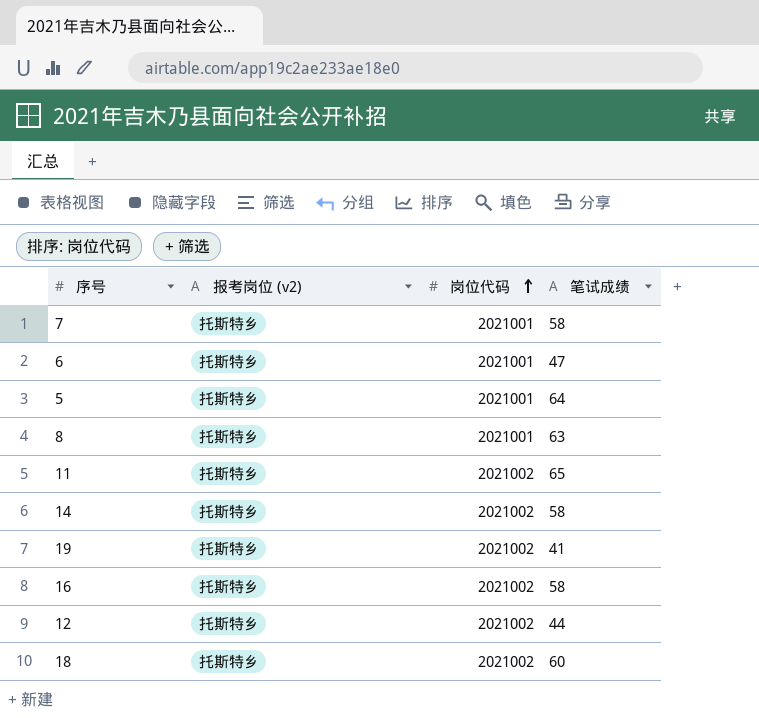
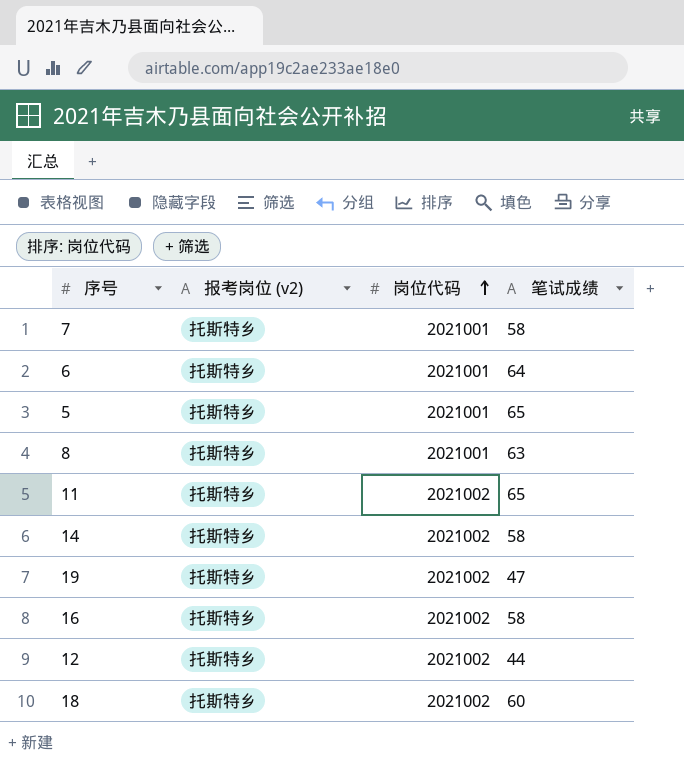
6 | 笔试成绩: 47 -> 64
5 | 笔试成绩: 64 -> 65
19 | 笔试成绩: 41 -> 47

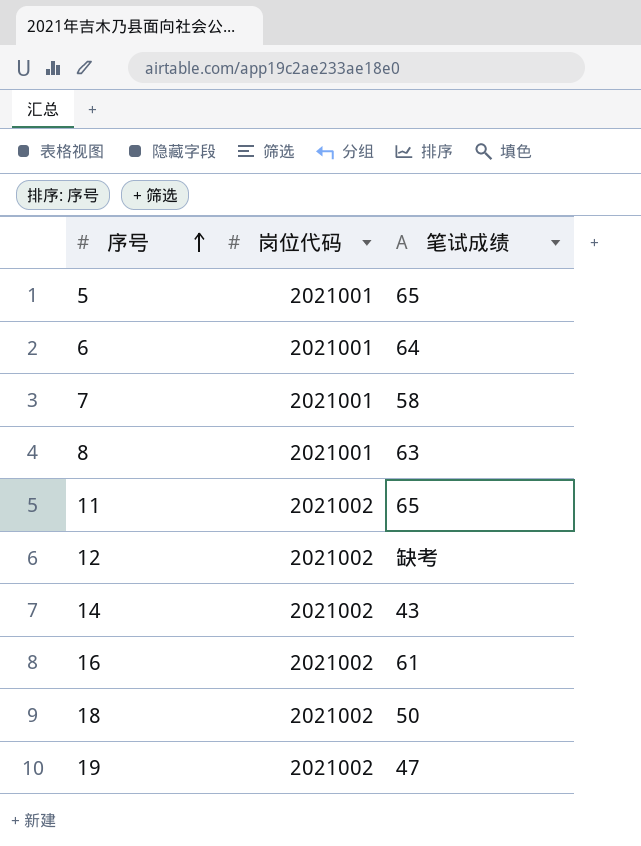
row order: 岗位代码 ascending -> 序号 ascending
column 报考岗位 (v2) | position: 2 -> none
12 | 笔试成绩: 44 -> 缺考
14 | 笔试成绩: 58 -> 43
16 | 笔试成绩: 58 -> 61
18 | 笔试成绩: 60 -> 50

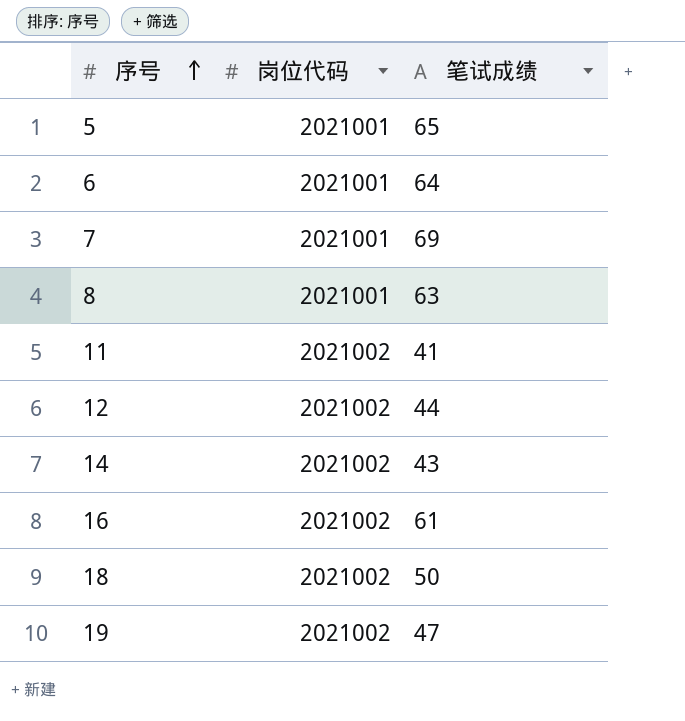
7 | 笔试成绩: 58 -> 69
11 | 笔试成绩: 65 -> 41
12 | 笔试成绩: 缺考 -> 44

